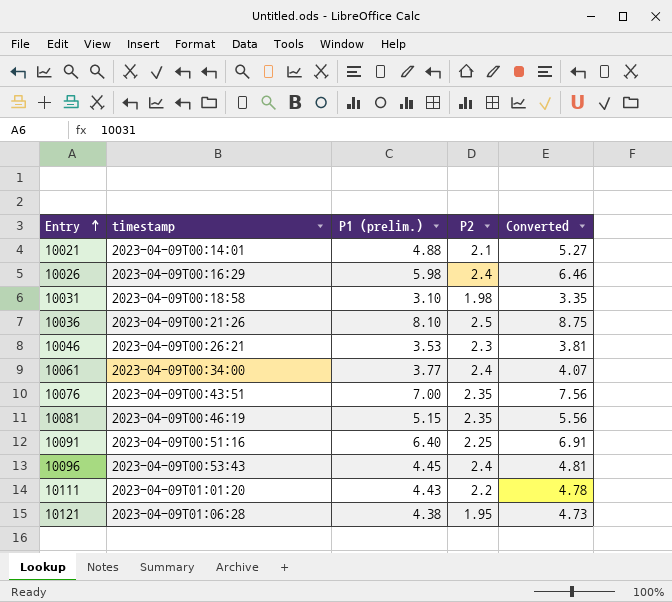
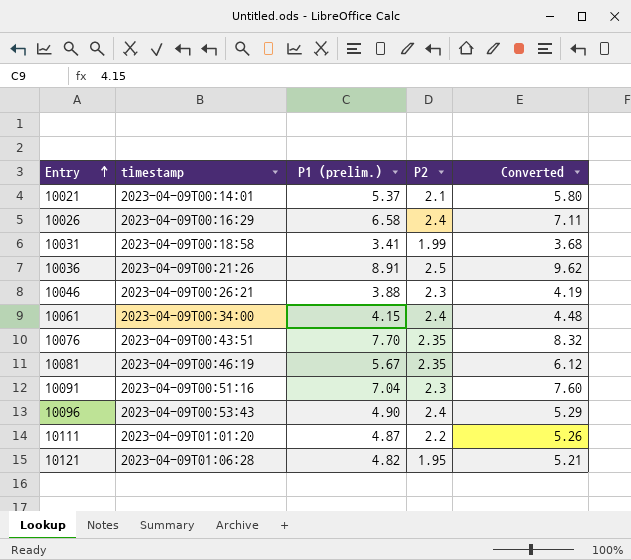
10021 | P1 (prelim.): 4.88 -> 5.37
10021 | Converted: 5.27 -> 5.80
10026 | P1 (prelim.): 5.98 -> 6.58
10026 | Converted: 6.46 -> 7.11
10031 | P1 (prelim.): 3.10 -> 3.41
10031 | P2: 1.98 -> 1.99
10031 | Converted: 3.35 -> 3.68
10036 | P1 (prelim.): 8.10 -> 8.91
10036 | Converted: 8.75 -> 9.62
10046 | P1 (prelim.): 3.53 -> 3.88
10046 | Converted: 3.81 -> 4.19
10061 | P1 (prelim.): 3.77 -> 4.15
10061 | Converted: 4.07 -> 4.48
10076 | P1 (prelim.): 7.00 -> 7.70
10076 | Converted: 7.56 -> 8.32
10081 | P1 (prelim.): 5.15 -> 5.67
10081 | Converted: 5.56 -> 6.12
10091 | P1 (prelim.): 6.40 -> 7.04
10091 | P2: 2.25 -> 2.3
10091 | Converted: 6.91 -> 7.60
10096 | P1 (prelim.): 4.45 -> 4.90
10096 | Converted: 4.81 -> 5.29
10111 | P1 (prelim.): 4.43 -> 4.87
10111 | Converted: 4.78 -> 5.26
10121 | P1 (prelim.): 4.38 -> 4.82
10121 | Converted: 4.73 -> 5.21

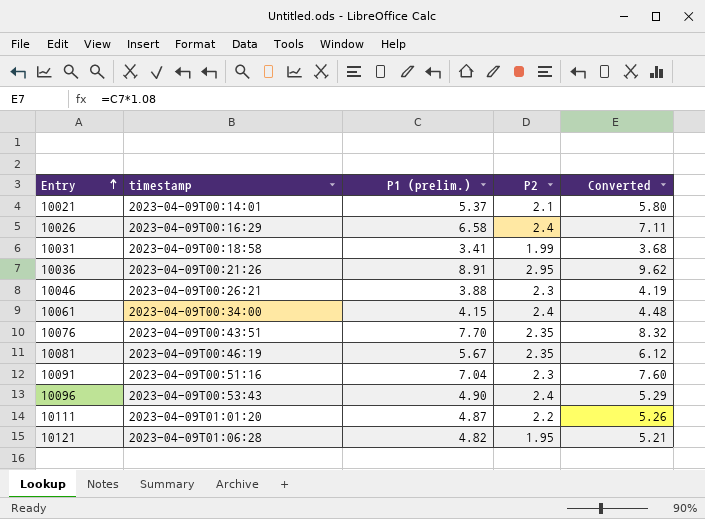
10036 | P2: 2.5 -> 2.95

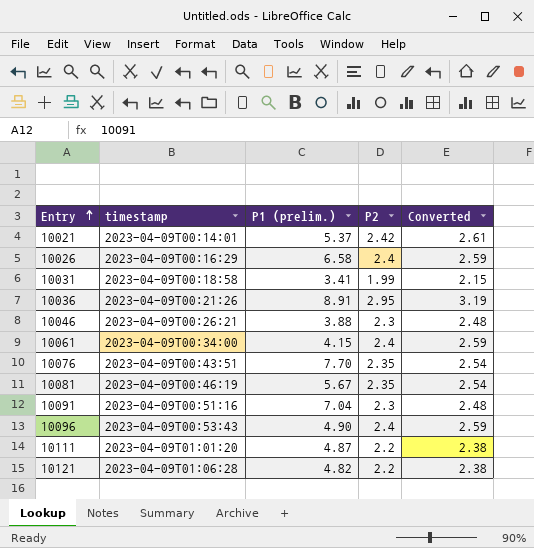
column Converted | formula: [P1 (prelim.)] * 1.08 -> [P2] * 1.08
10021 | P2: 2.1 -> 2.42
10121 | P2: 1.95 -> 2.2

